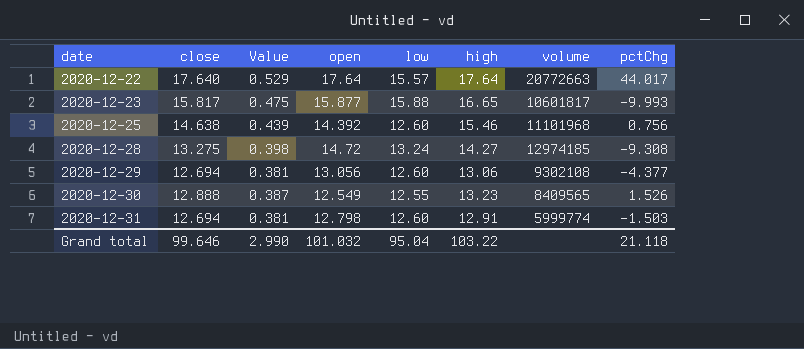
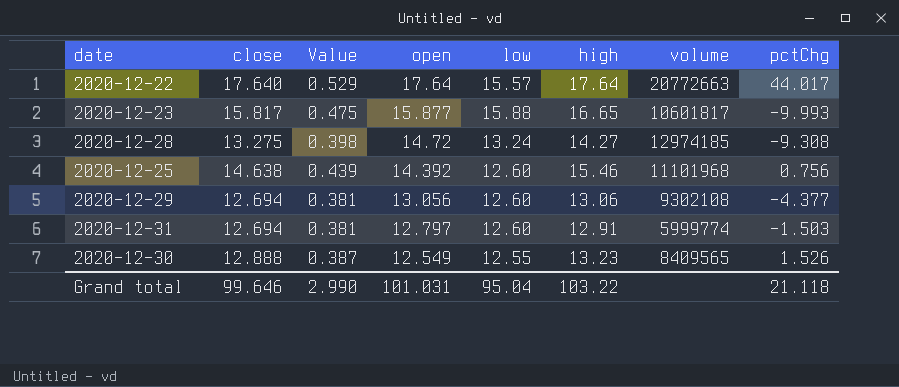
row order: date ascending -> open descending
2020-12-31 | open: 12.798 -> 12.797
Grand total | open: 101.032 -> 101.031

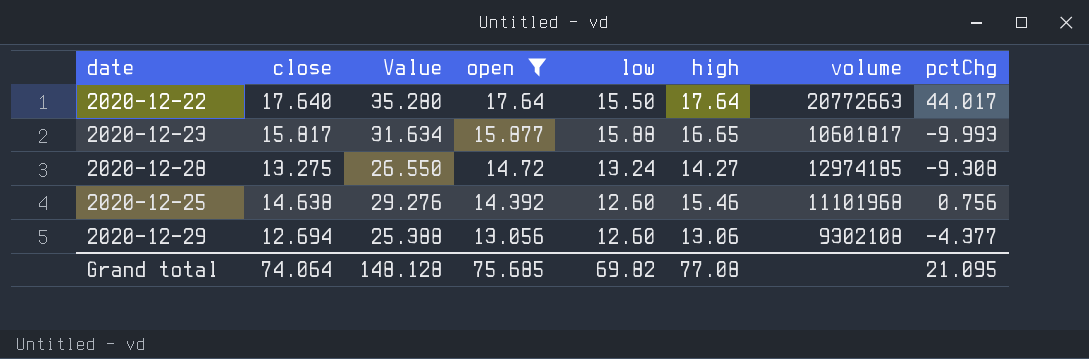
filter: none -> open >= 13.056
column Value | formula: [close] * 0.03 -> [close] * 2
2020-12-22 | low: 15.57 -> 15.50
Grand total | close: 99.646 -> 74.064
Grand total | Value: 2.990 -> 148.128
Grand total | open: 101.031 -> 75.685
Grand total | low: 95.04 -> 69.82
Grand total | high: 103.22 -> 77.08
Grand total | pctChg: 21.118 -> 21.095

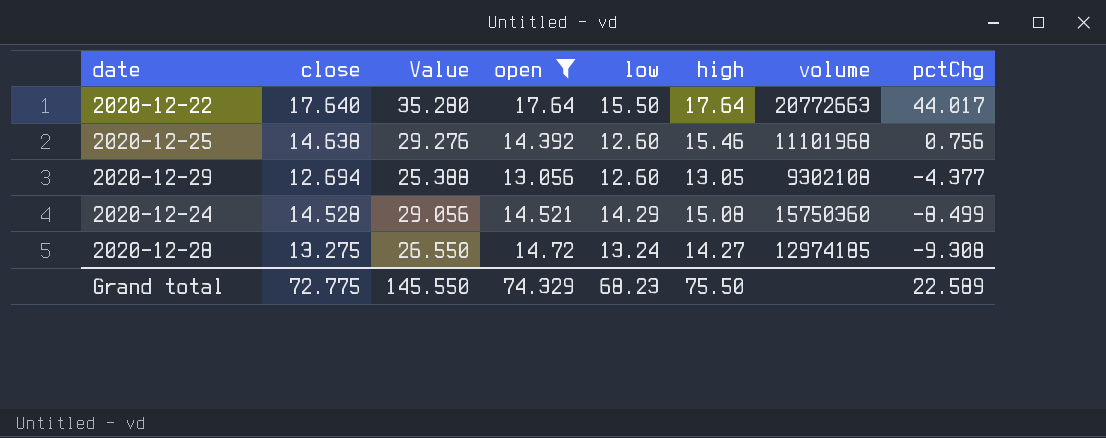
row order: open descending -> pctChg descending
row 2020-12-23: 15.817 | 31.634 | 15.877 | 15.88 | 16.65 | 10601817 | -9.993 -> none
2020-12-29 | high: 13.06 -> 13.05
row 2020-12-24: none -> 14.528 | 29.056 | 14.521 | 14.29 | 15.08 | 15750360 | -8.499
Grand total | close: 74.064 -> 72.775
Grand total | Value: 148.128 -> 145.550
Grand total | open: 75.685 -> 74.329
Grand total | low: 69.82 -> 68.23
Grand total | high: 77.08 -> 75.50
Grand total | pctChg: 21.095 -> 22.589

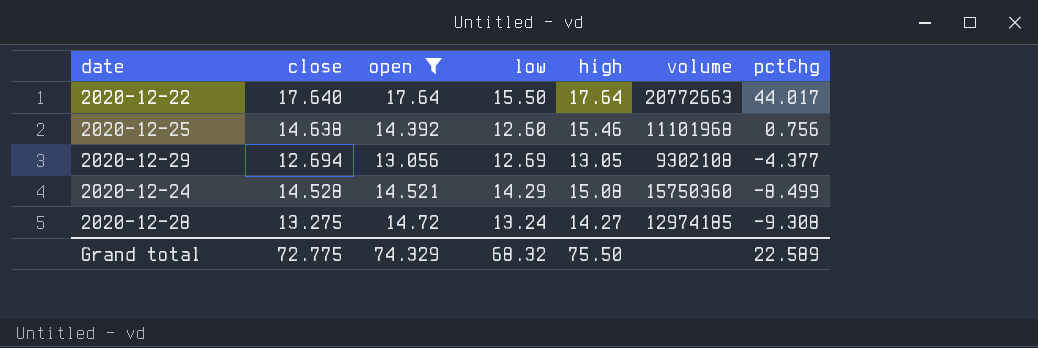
column Value | formula: [close] * 2 -> none
2020-12-29 | low: 12.60 -> 12.69
Grand total | low: 68.23 -> 68.32

